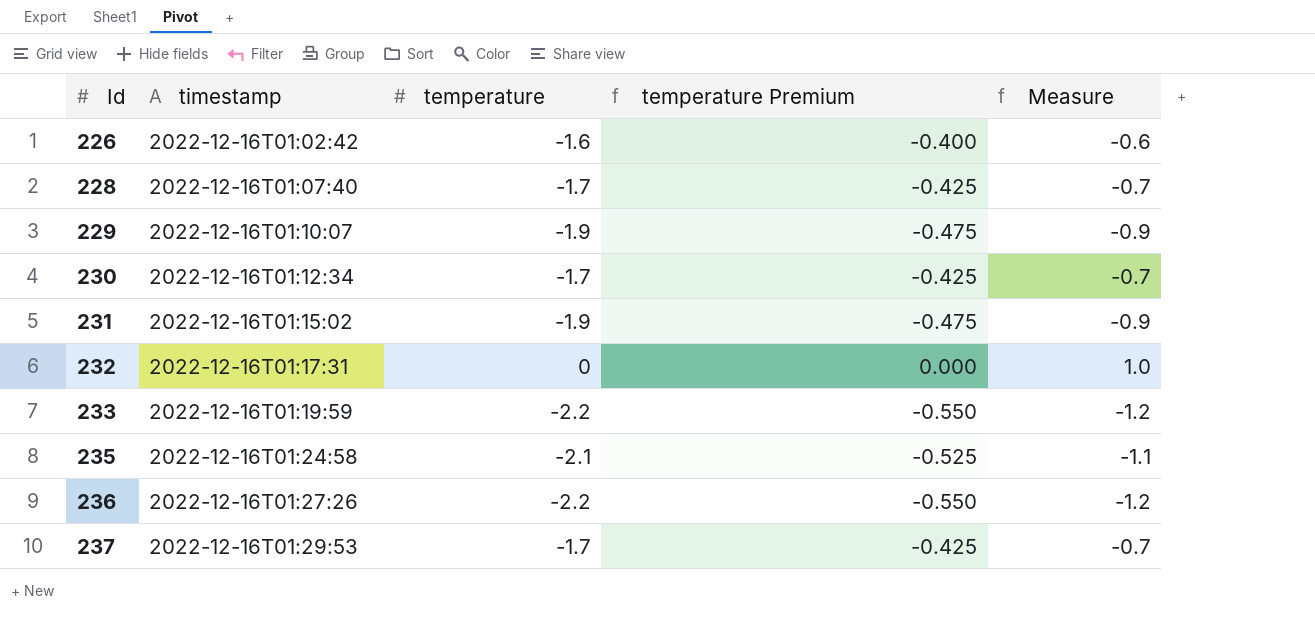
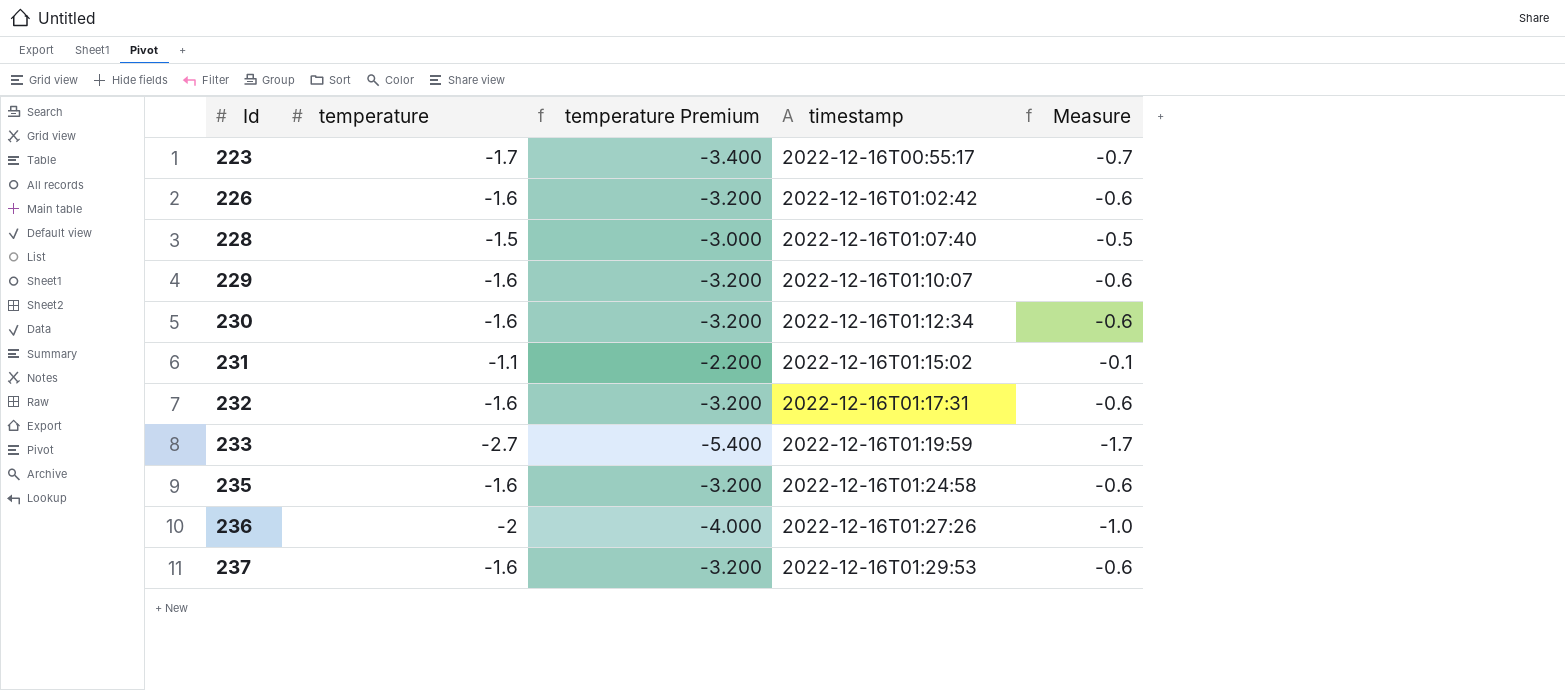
column temperature Premium | formula: [temperature] * 0.25 -> [temperature] * 2
column timestamp | position: 2 -> 4
row 223: none -> -1.7 | -3.400 | 2022-12-16T00:55:17 | -0.7
228 | temperature: -1.7 -> -1.5
228 | Measure: -0.7 -> -0.5
229 | temperature: -1.9 -> -1.6
229 | Measure: -0.9 -> -0.6
230 | temperature: -1.7 -> -1.6
230 | Measure: -0.7 -> -0.6
231 | temperature: -1.9 -> -1.1
231 | Measure: -0.9 -> -0.1
232 | temperature: 0 -> -1.6
232 | Measure: 1.0 -> -0.6
233 | temperature: -2.2 -> -2.7
233 | Measure: -1.2 -> -1.7
235 | temperature: -2.1 -> -1.6
235 | Measure: -1.1 -> -0.6
236 | temperature: -2.2 -> -2
236 | Measure: -1.2 -> -1.0
237 | temperature: -1.7 -> -1.6
237 | Measure: -0.7 -> -0.6

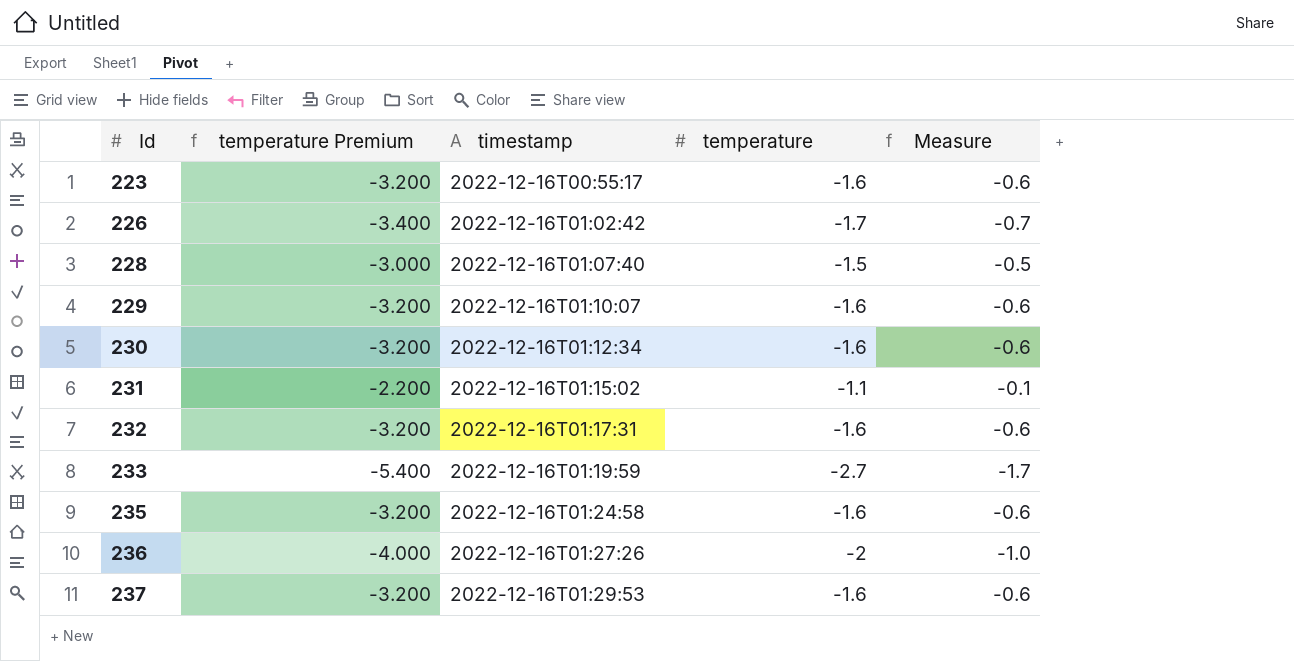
column temperature | position: 2 -> 4
223 | temperature Premium: -3.400 -> -3.200
223 | temperature: -1.7 -> -1.6
223 | Measure: -0.7 -> -0.6
226 | temperature Premium: -3.200 -> -3.400
226 | temperature: -1.6 -> -1.7
226 | Measure: -0.6 -> -0.7

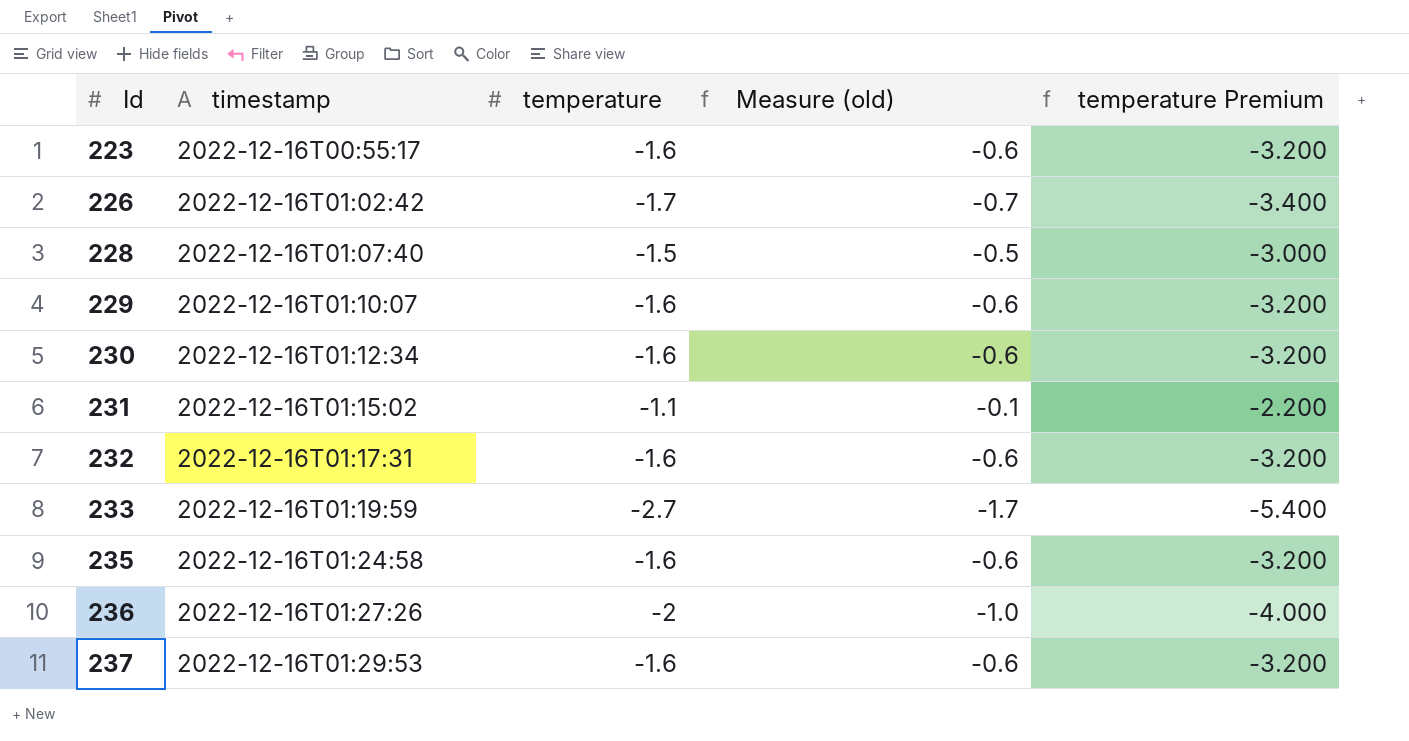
column name: Measure -> Measure (old)
column temperature Premium | position: 2 -> 5

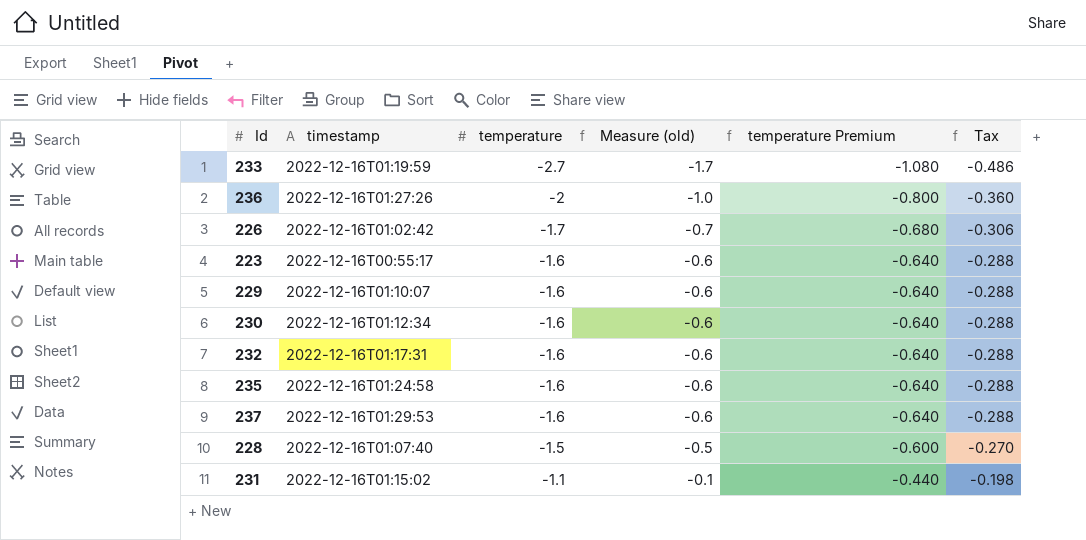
row order: Id ascending -> temperature ascending
column temperature Premium | formula: [temperature] * 2 -> [temperature] * 0.4
column Tax | formula: none -> [temperature] * 0.18

